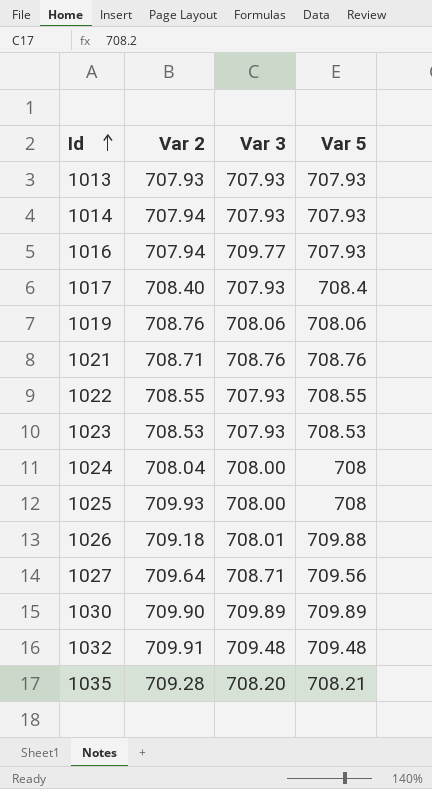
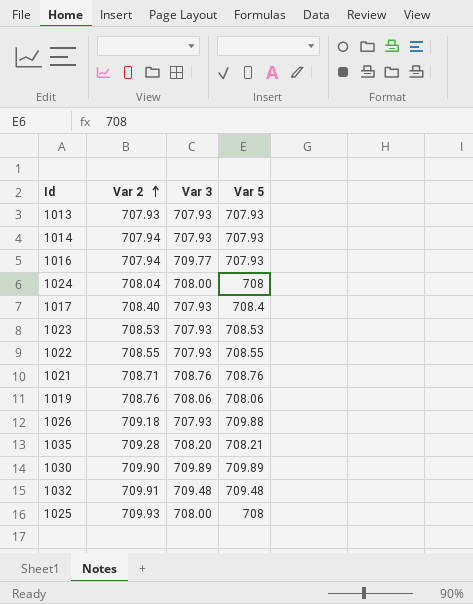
row order: Id ascending -> Var 2 ascending
row 1027: 709.64 | 708.71 | 709.56 -> none
1026 | Var 3: 708.01 -> 707.93

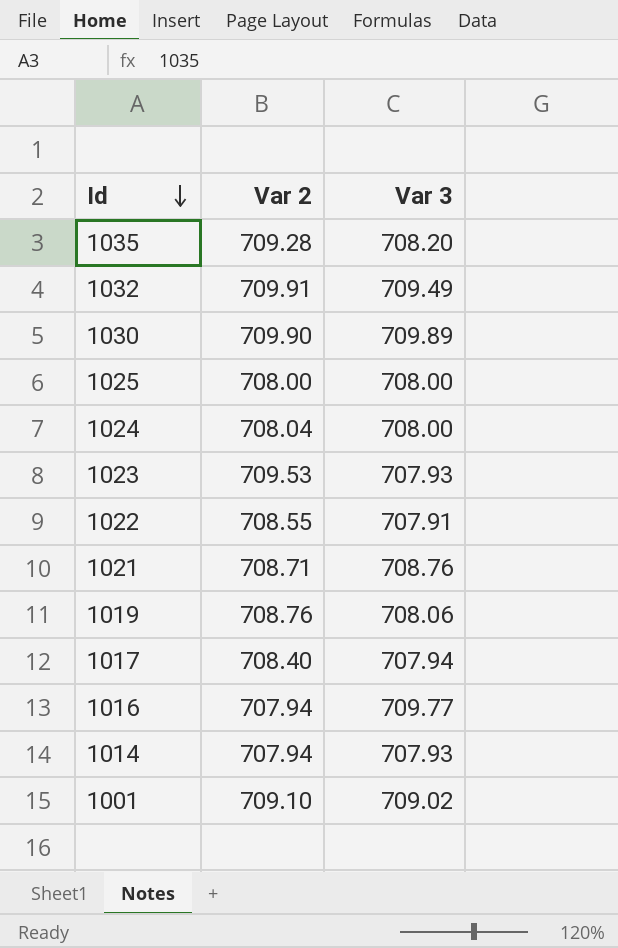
row order: Var 2 ascending -> Id descending
column Var 5 | position: 4 -> none
row 1013: 707.93 | 707.93 | 707.93 -> none
row 1026: 709.18 | 707.93 | 709.88 -> none
1032 | Var 3: 709.48 -> 709.49
1025 | Var 2: 709.93 -> 708.00
1023 | Var 2: 708.53 -> 709.53
1022 | Var 3: 707.93 -> 707.91
1017 | Var 3: 707.93 -> 707.94
row 1001: none -> 709.10 | 709.02

